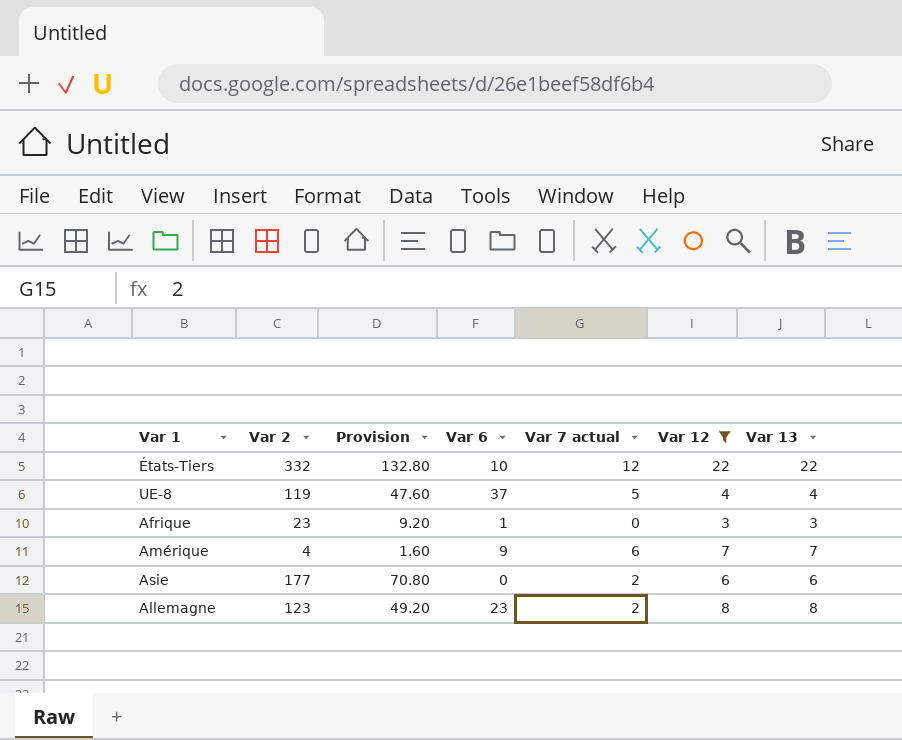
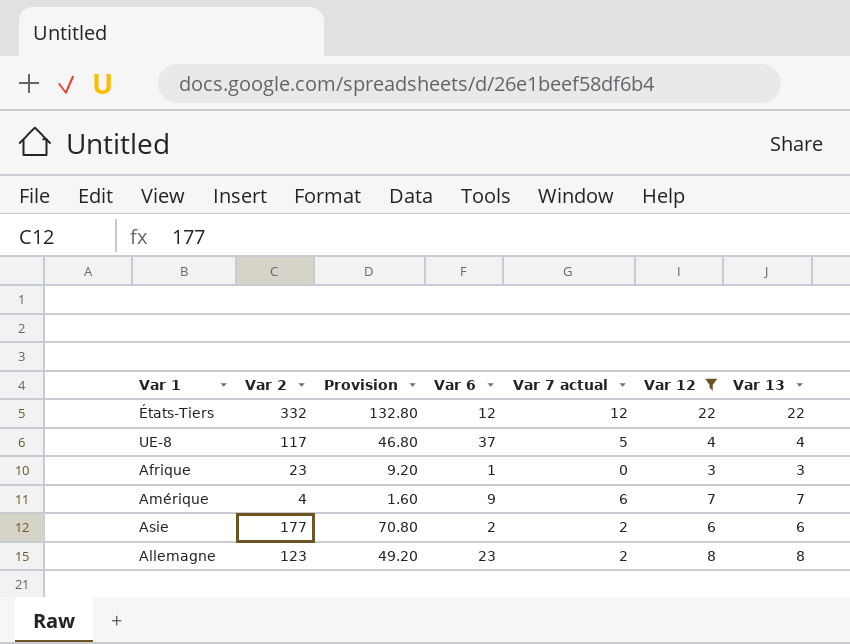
États-Tiers | Var 6: 10 -> 12
UE-8 | Var 2: 119 -> 117
UE-8 | Provision: 47.60 -> 46.80
Asie | Var 6: 0 -> 2

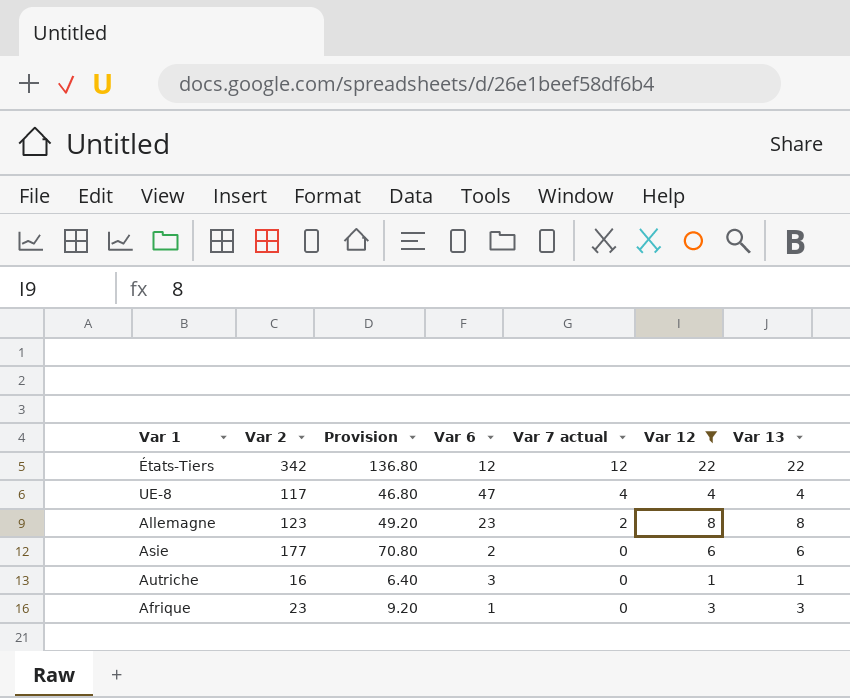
row order: none -> Var 7 actual descending
row Amérique: 4 | 1.60 | 9 | 6 | 7 | 7 -> none
États-Tiers | Var 2: 332 -> 342
États-Tiers | Provision: 132.80 -> 136.80
UE-8 | Var 6: 37 -> 47
UE-8 | Var 7 actual: 5 -> 4
Asie | Var 7 actual: 2 -> 0
row Autriche: none -> 16 | 6.40 | 3 | 0 | 1 | 1

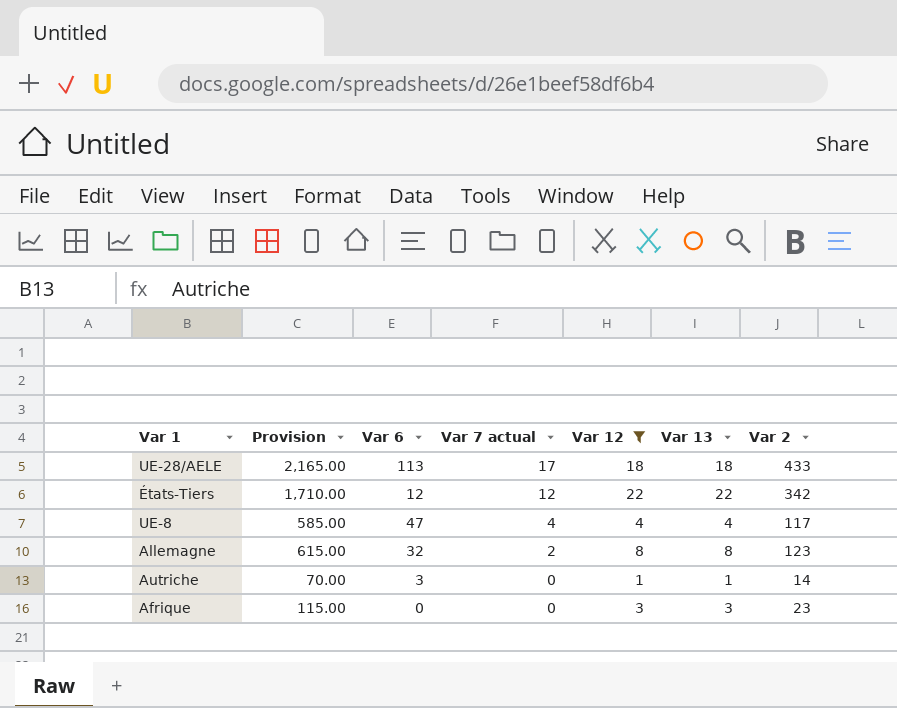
column Provision | formula: [Var 2] * 0.4 -> [Var 2] * 5
column Var 2 | position: 2 -> 7
row Asie: 177 | 70.80 | 2 | 0 | 6 | 6 -> none
row UE-28/AELE: none -> 2,165.00 | 113 | 17 | 18 | 18 | 433
Allemagne | Var 6: 23 -> 32
Autriche | Var 2: 16 -> 14
Afrique | Var 6: 1 -> 0

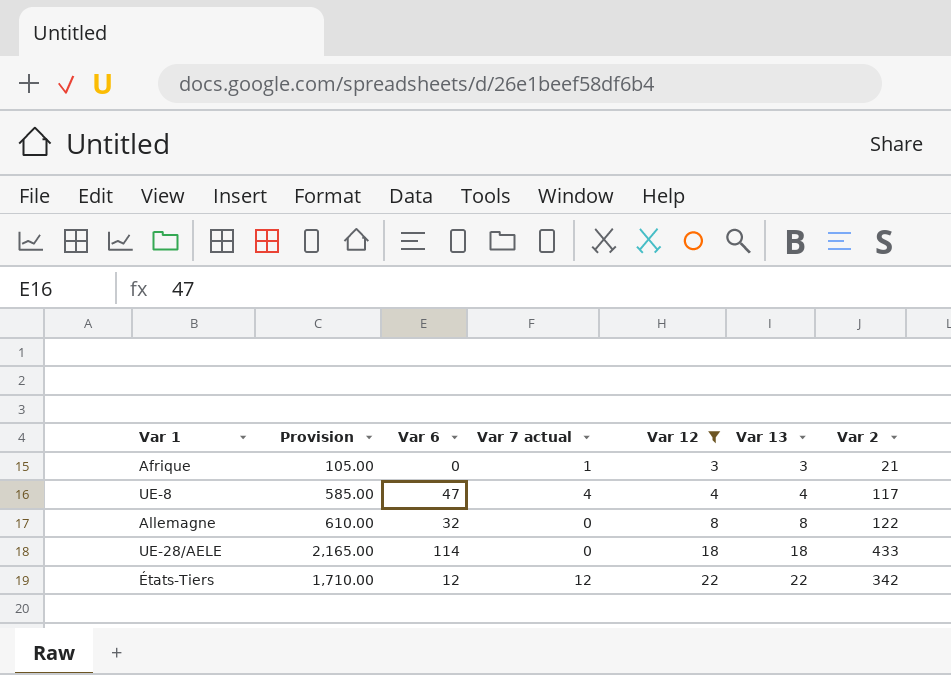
row order: Var 7 actual descending -> Var 12 ascending
row Autriche: 70.00 | 3 | 0 | 1 | 1 | 14 -> none
Afrique | Provision: 115.00 -> 105.00
Afrique | Var 7 actual: 0 -> 1
Afrique | Var 2: 23 -> 21
Allemagne | Provision: 615.00 -> 610.00
Allemagne | Var 7 actual: 2 -> 0
Allemagne | Var 2: 123 -> 122
UE-28/AELE | Var 6: 113 -> 114
UE-28/AELE | Var 7 actual: 17 -> 0

